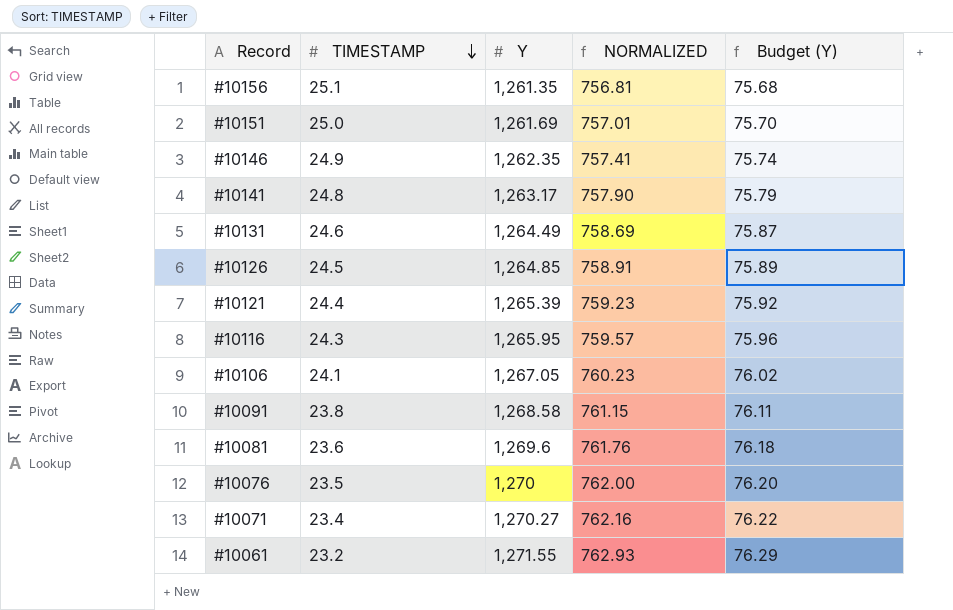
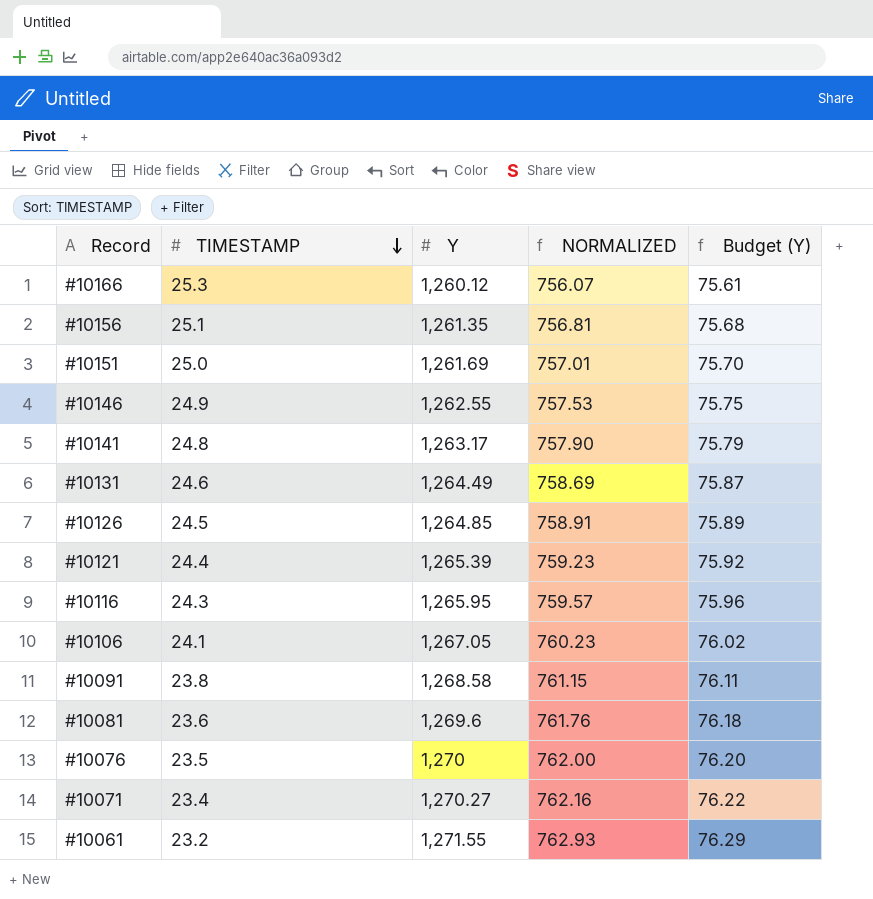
row #10166: none -> 25.3 | 1,260.12 | 756.07 | 75.61
#10146 | Y: 1,262.35 -> 1,262.55
#10146 | NORMALIZED: 757.41 -> 757.53
#10146 | Budget (Y): 75.74 -> 75.75

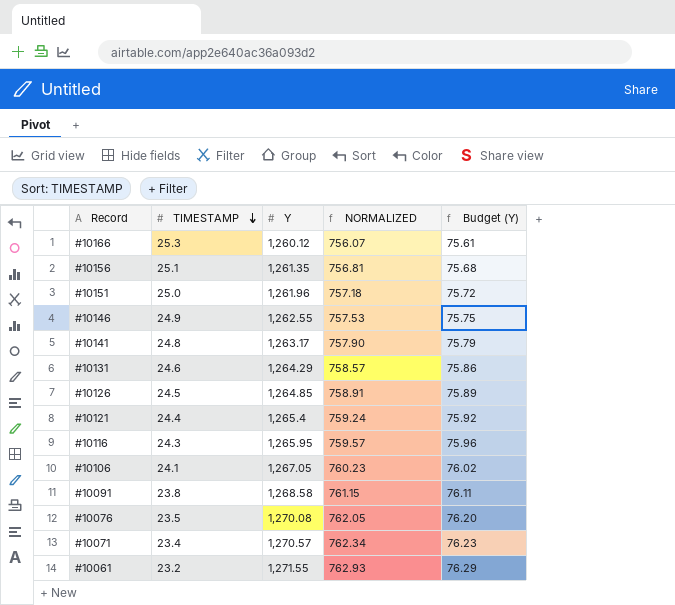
row #10081: 23.6 | 1,269.6 | 761.76 | 76.18 -> none
#10151 | Y: 1,261.69 -> 1,261.96
#10151 | NORMALIZED: 757.01 -> 757.18
#10151 | Budget (Y): 75.70 -> 75.72
#10131 | Y: 1,264.49 -> 1,264.29
#10131 | NORMALIZED: 758.69 -> 758.57
#10131 | Budget (Y): 75.87 -> 75.86
#10121 | Y: 1,265.39 -> 1,265.4
#10121 | NORMALIZED: 759.23 -> 759.24
#10076 | Y: 1,270 -> 1,270.08
#10076 | NORMALIZED: 762.00 -> 762.05
#10071 | Y: 1,270.27 -> 1,270.57
#10071 | NORMALIZED: 762.16 -> 762.34
#10071 | Budget (Y): 76.22 -> 76.23

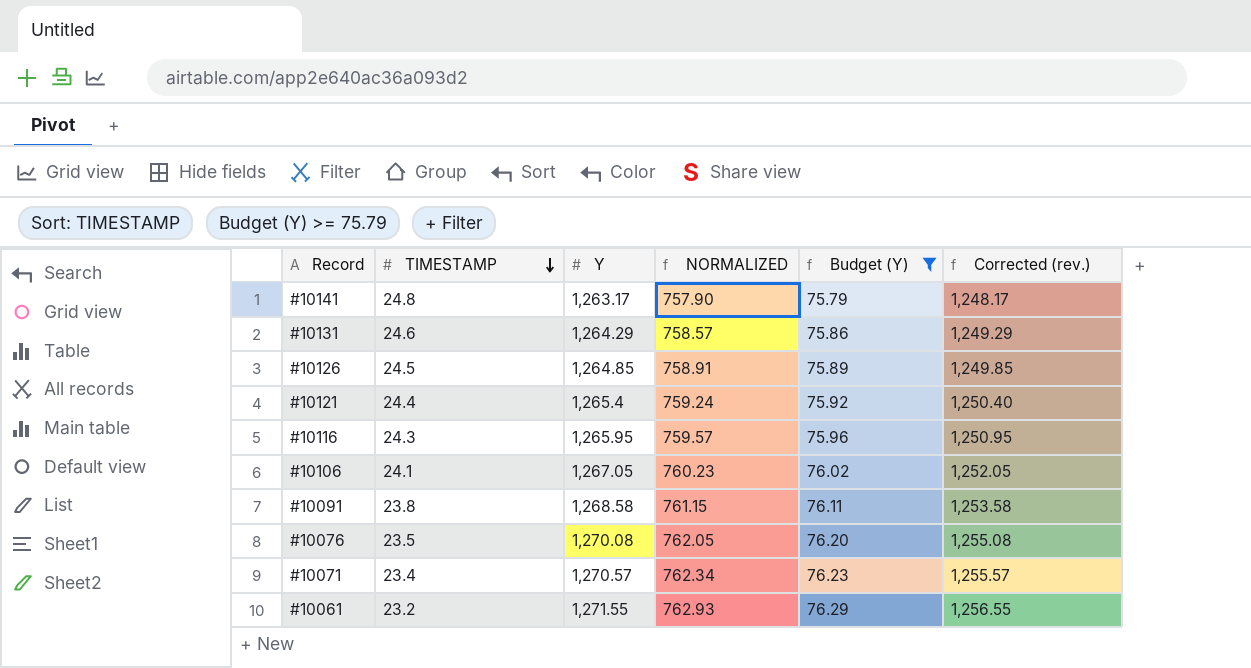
filter: none -> Budget (Y) >= 75.79
column Corrected (rev.) | formula: none -> [Y] - 15

